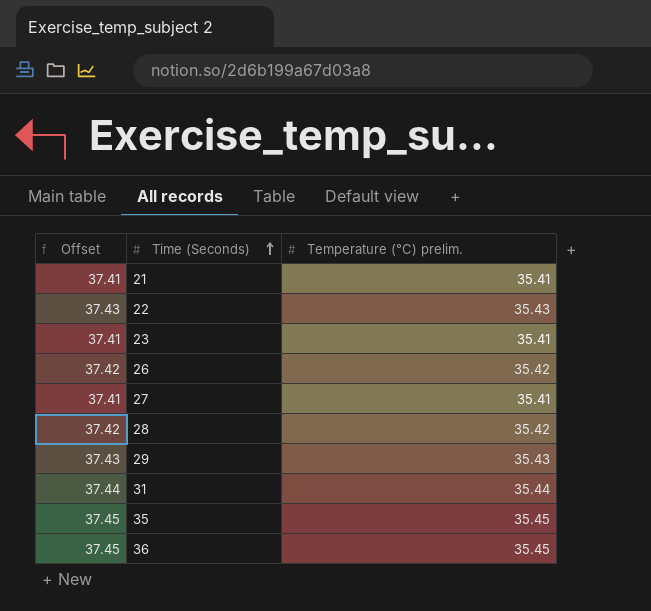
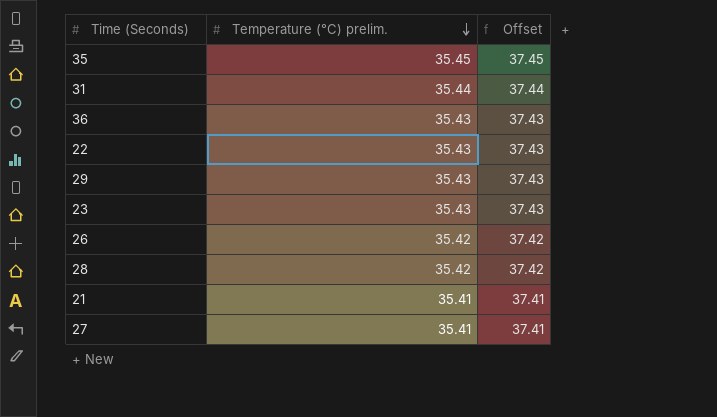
row order: Time (Seconds) ascending -> Temperature (°C) prelim. descending
column Offset | position: 1 -> 3
36 | Temperature (°C) prelim.: 35.45 -> 35.43
36 | Offset: 37.45 -> 37.43
23 | Temperature (°C) prelim.: 35.41 -> 35.43
23 | Offset: 37.41 -> 37.43

